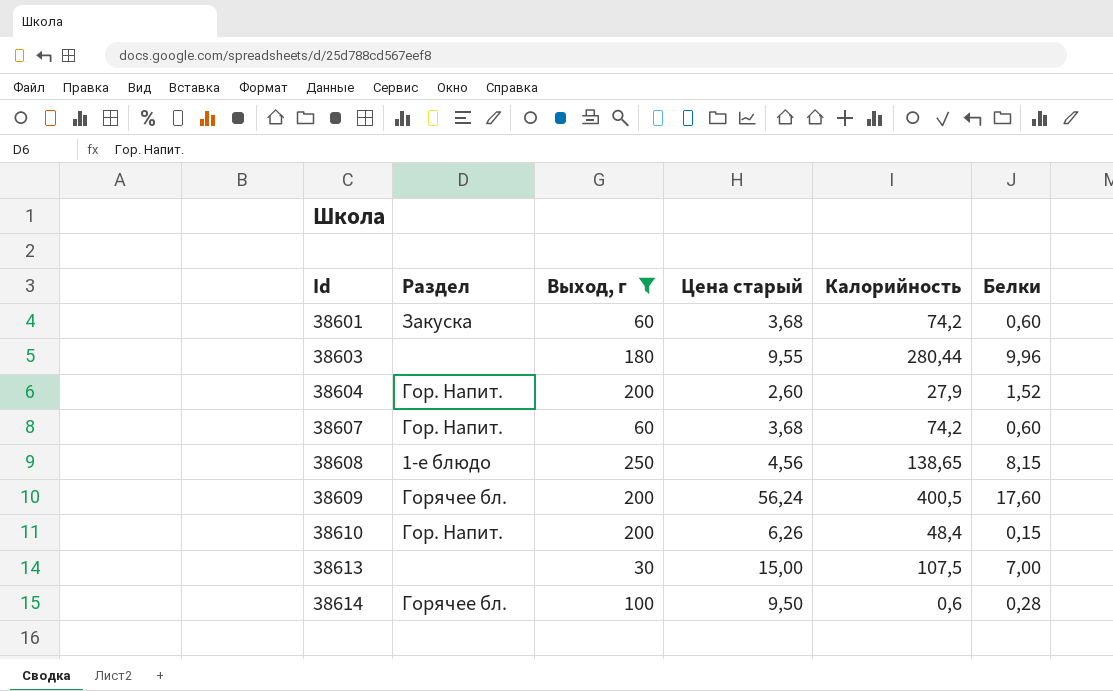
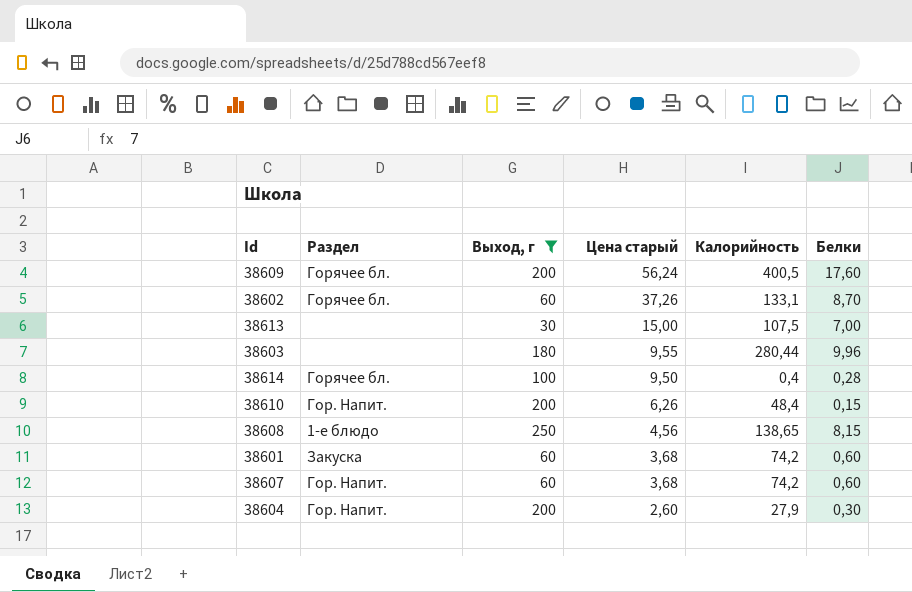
row order: Id ascending -> Цена старый descending
row 38602: none -> Горячее бл. | 60 | 37,26 | 133,1 | 8,70
38614 | Калорийность: 0,6 -> 0,4
38604 | Белки: 1,52 -> 0,30

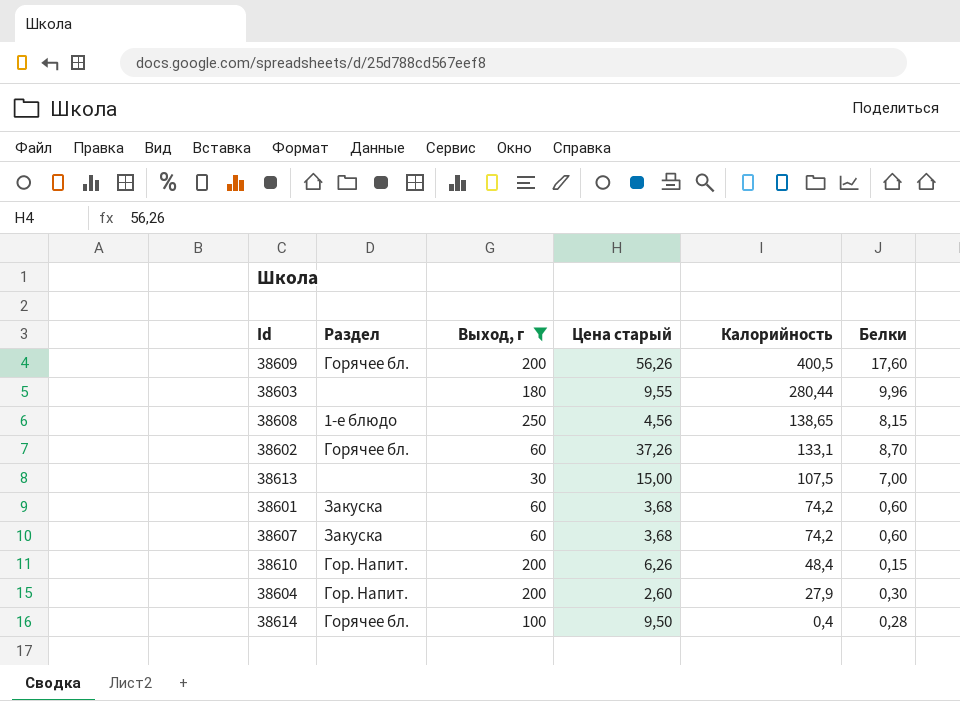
row order: Цена старый descending -> Калорийность descending
38609 | Цена старый: 56,24 -> 56,26
38607 | Раздел: Гор. Напит. -> Закуска

